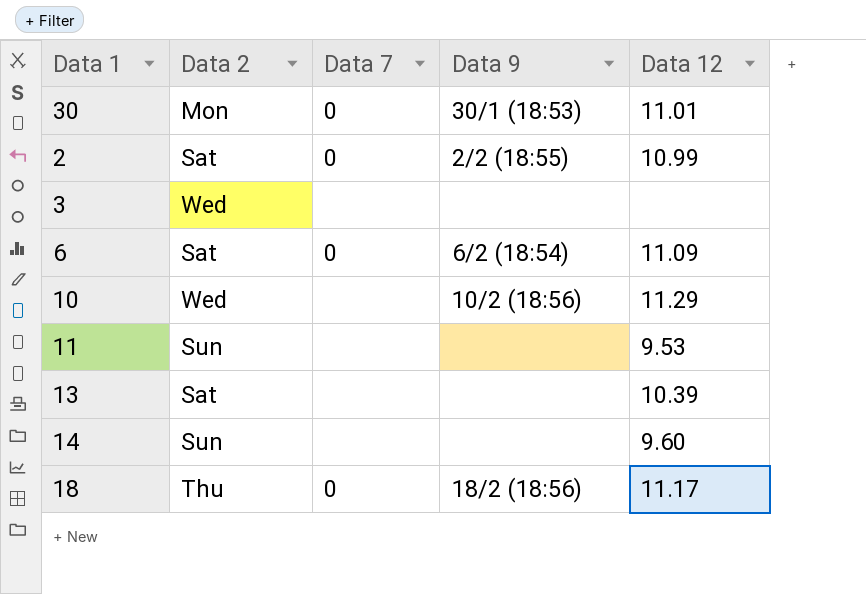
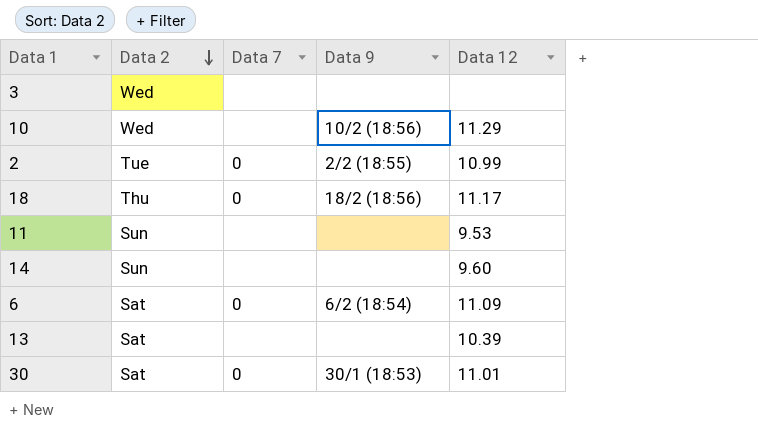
row order: none -> Data 2 descending
2 | Data 2: Sat -> Tue
30 | Data 2: Mon -> Sat

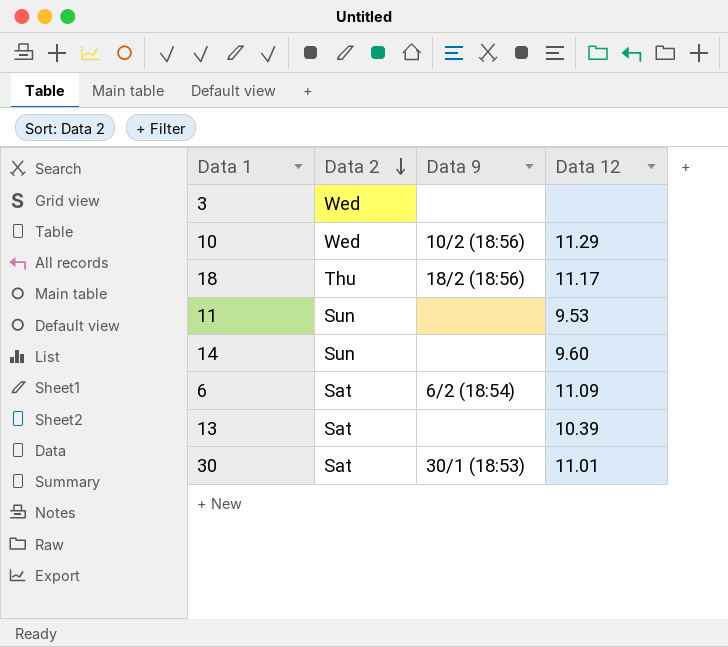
column Data 7 | position: 3 -> none
row 2: Tue | 0 | 2/2 (18:55) | 10.99 -> none

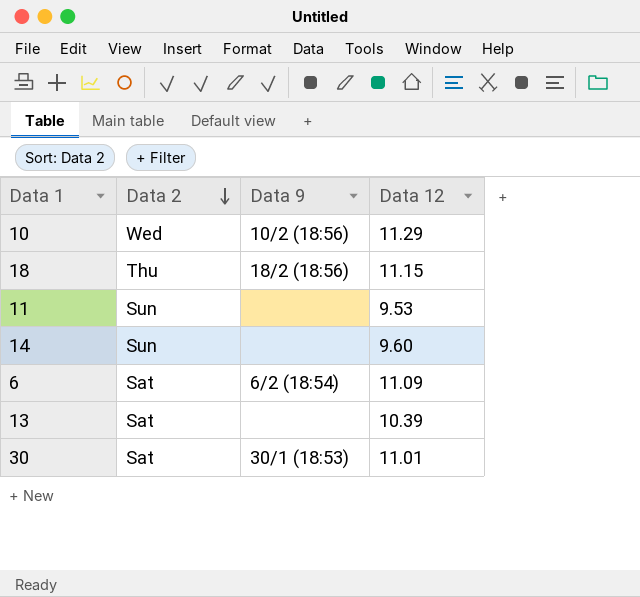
row 3: Wed | none | none -> none
18 | Data 12: 11.17 -> 11.15

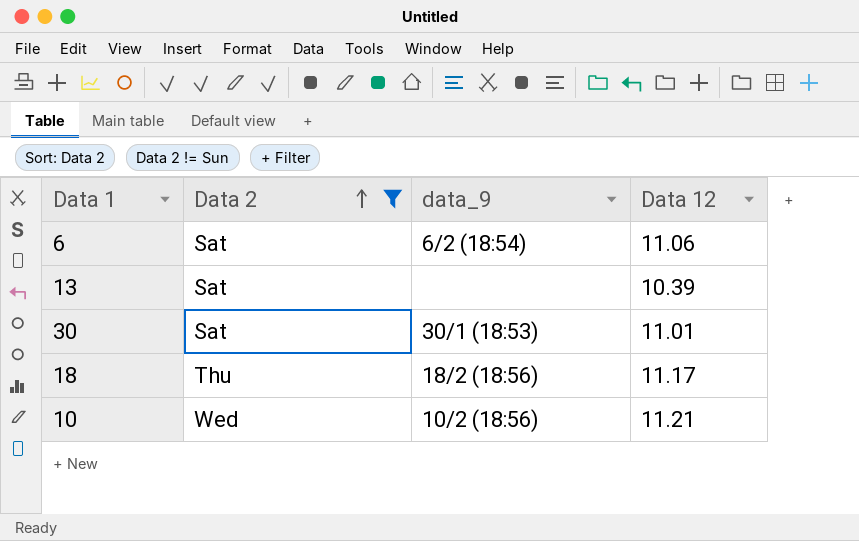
filter: none -> Data 2 != Sun
row order: Data 2 descending -> Data 2 ascending
column name: Data 9 -> data_9
6 | Data 12: 11.09 -> 11.06
18 | Data 12: 11.15 -> 11.17
10 | Data 12: 11.29 -> 11.21

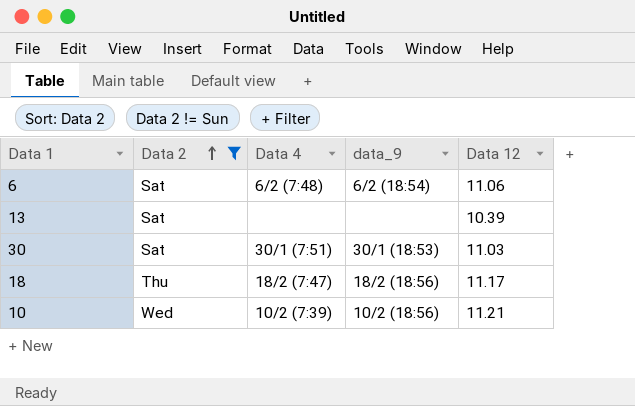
column Data 4 | position: none -> 3
30 | Data 12: 11.01 -> 11.03

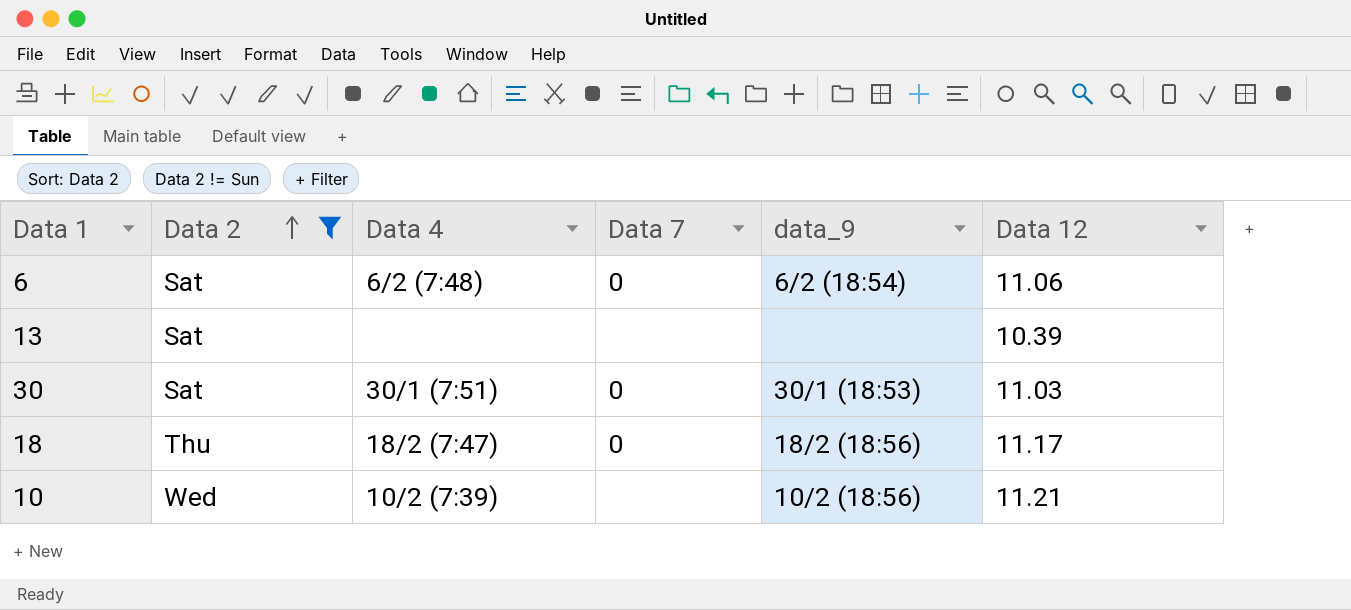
column Data 7 | position: none -> 4

